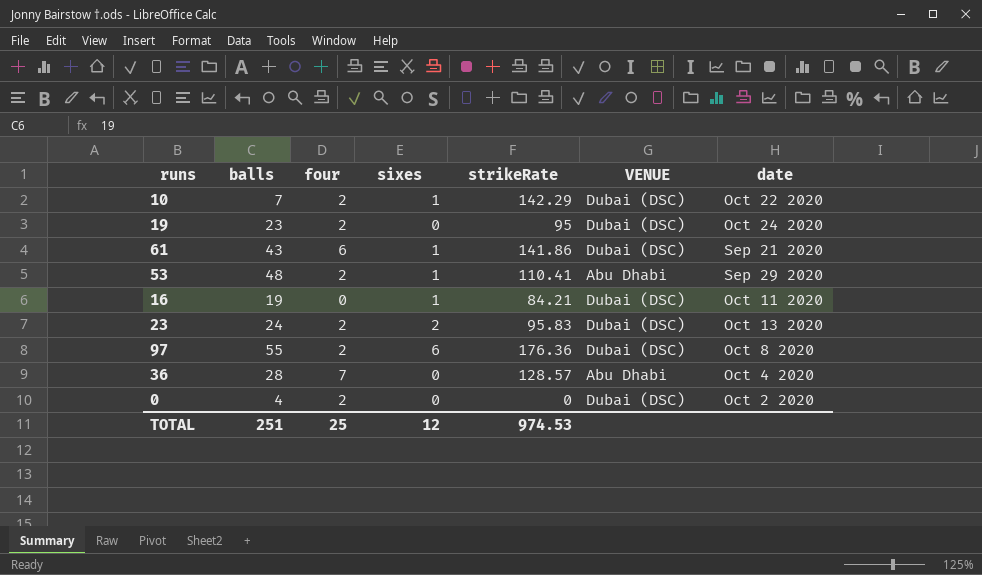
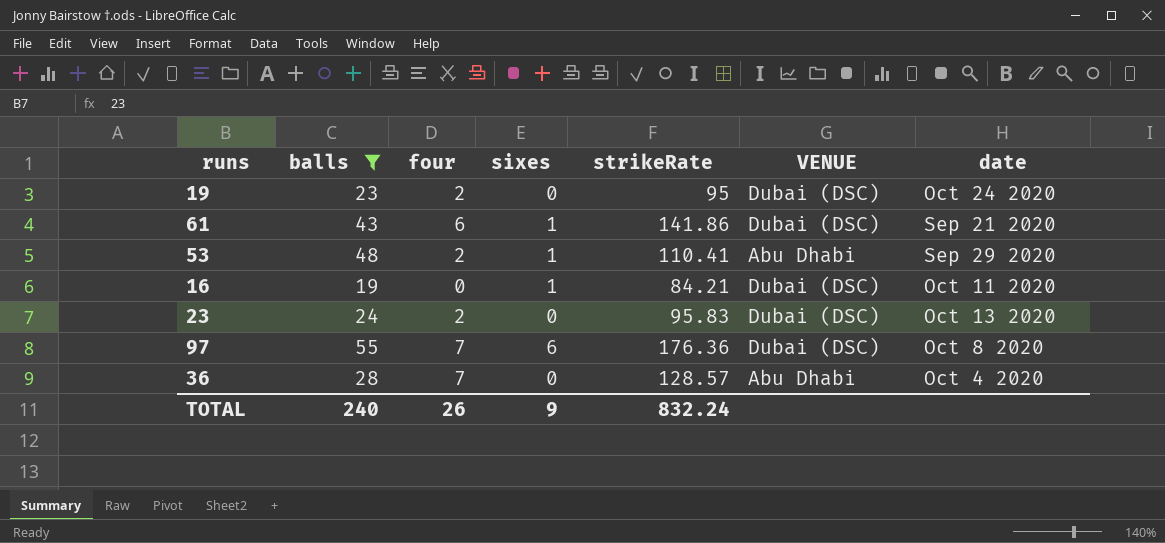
filter: none -> balls >= 19
23 | sixes: 2 -> 0
97 | four: 2 -> 7
TOTAL | balls: 251 -> 240
TOTAL | four: 25 -> 26
TOTAL | sixes: 12 -> 9
TOTAL | strikeRate: 974.53 -> 832.24

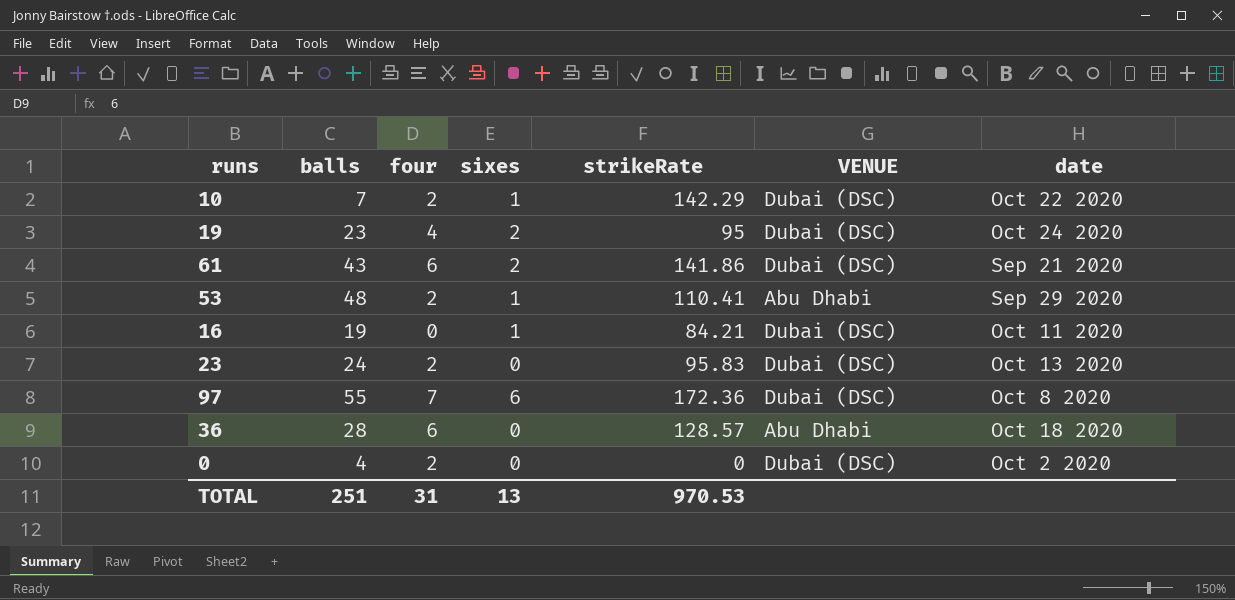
filter: balls >= 19 -> none
19 | four: 2 -> 4
19 | sixes: 0 -> 2
61 | sixes: 1 -> 2
97 | strikeRate: 176.36 -> 172.36
36 | four: 7 -> 6
36 | date: Oct 4 2020 -> Oct 18 2020
TOTAL | balls: 240 -> 251
TOTAL | four: 26 -> 31
TOTAL | sixes: 9 -> 13
TOTAL | strikeRate: 832.24 -> 970.53

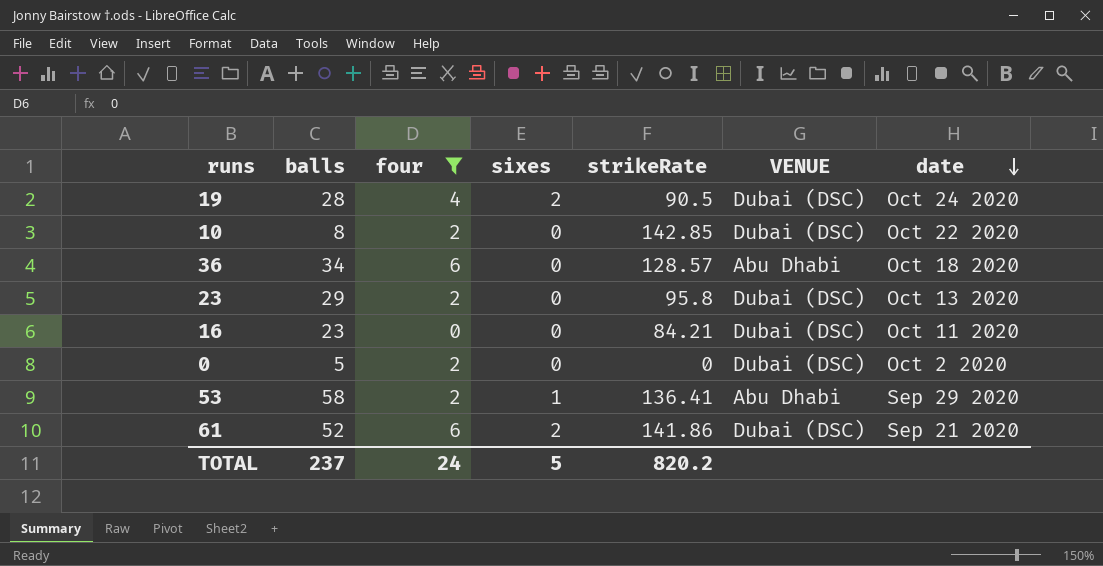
filter: none -> four != 7
row order: none -> date descending
19 | balls: 23 -> 28
19 | strikeRate: 95 -> 90.5
10 | balls: 7 -> 8
10 | sixes: 1 -> 0
10 | strikeRate: 142.29 -> 142.85
36 | balls: 28 -> 34
23 | balls: 24 -> 29
23 | strikeRate: 95.83 -> 95.8
16 | balls: 19 -> 23
16 | sixes: 1 -> 0
0 | balls: 4 -> 5
53 | balls: 48 -> 58
53 | strikeRate: 110.41 -> 136.41
61 | balls: 43 -> 52
TOTAL | balls: 251 -> 237
TOTAL | four: 31 -> 24
TOTAL | sixes: 13 -> 5
TOTAL | strikeRate: 970.53 -> 820.2

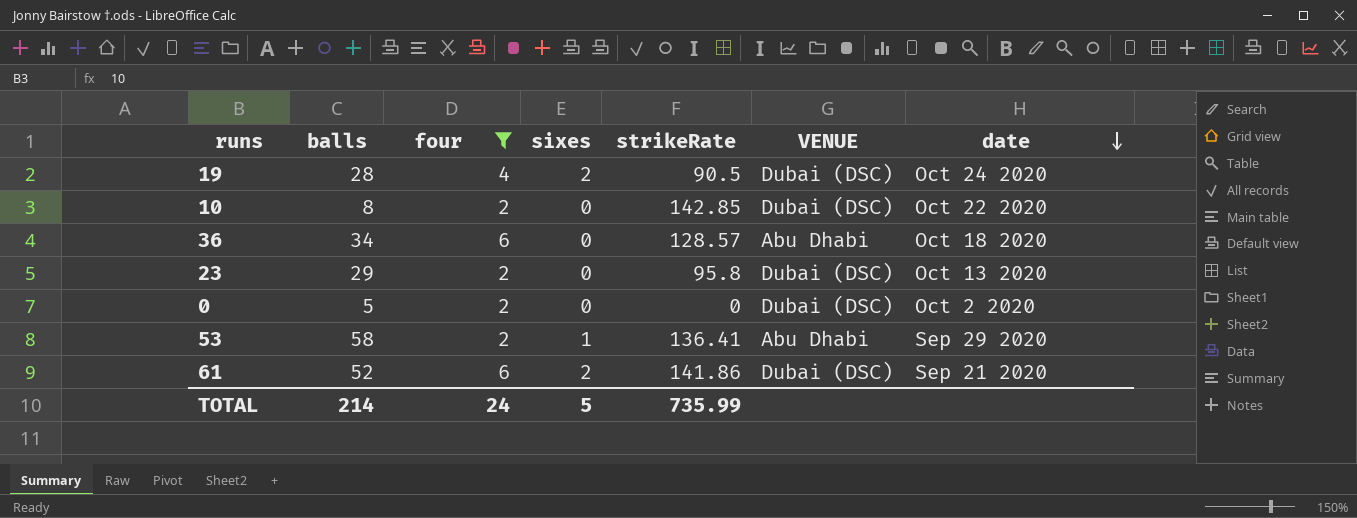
row 16: 23 | 0 | 0 | 84.21 | Dubai (DSC) | Oct 11 2020 -> none
TOTAL | balls: 237 -> 214
TOTAL | strikeRate: 820.2 -> 735.99

